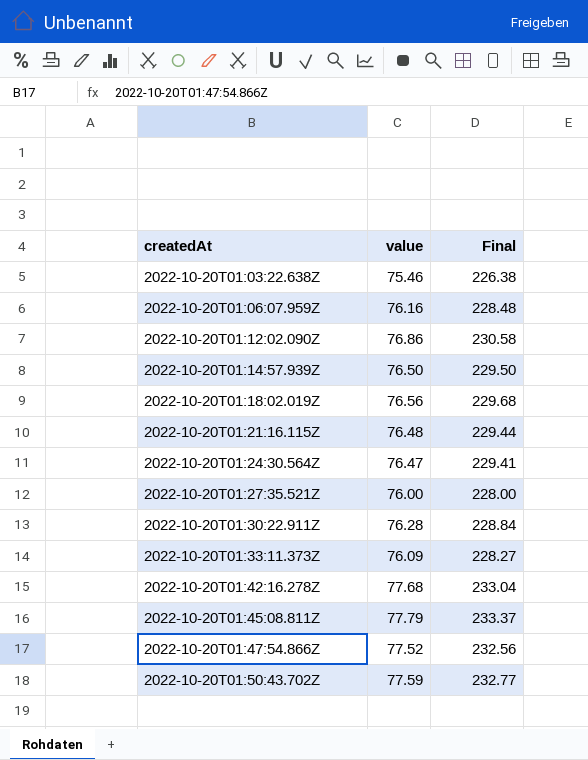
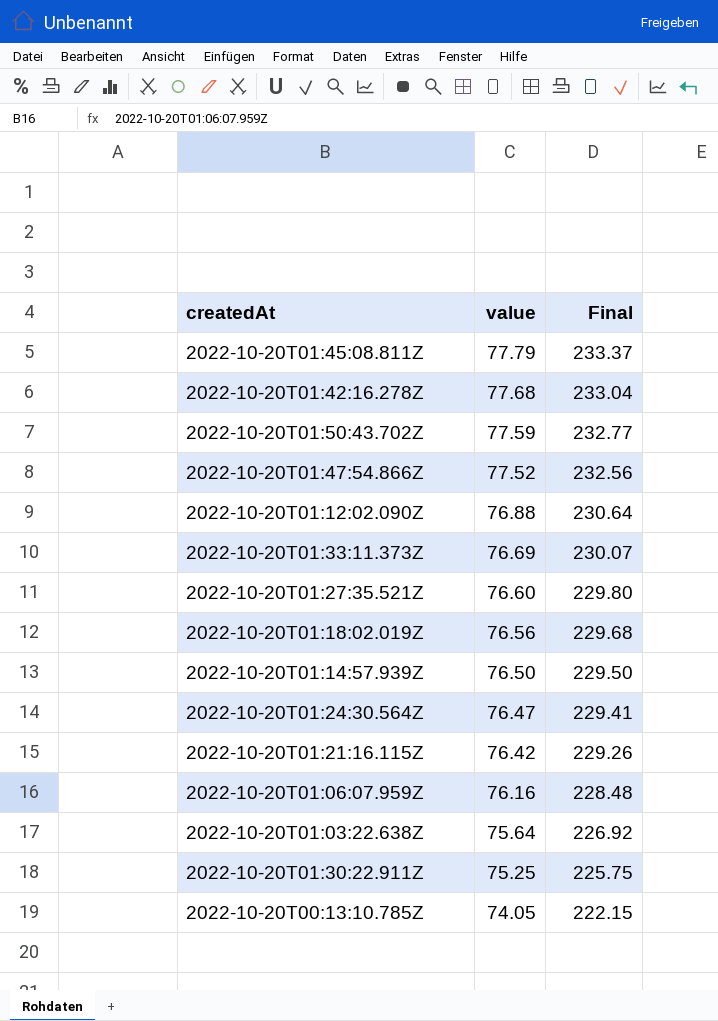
row order: createdAt ascending -> value descending
2022-10-20T01:12:02.090Z | value: 76.86 -> 76.88
2022-10-20T01:12:02.090Z | Final: 230.58 -> 230.64
2022-10-20T01:33:11.373Z | value: 76.09 -> 76.69
2022-10-20T01:33:11.373Z | Final: 228.27 -> 230.07
2022-10-20T01:27:35.521Z | value: 76.00 -> 76.60
2022-10-20T01:27:35.521Z | Final: 228.00 -> 229.80
2022-10-20T01:21:16.115Z | value: 76.48 -> 76.42
2022-10-20T01:21:16.115Z | Final: 229.44 -> 229.26
2022-10-20T01:03:22.638Z | value: 75.46 -> 75.64
2022-10-20T01:03:22.638Z | Final: 226.38 -> 226.92
2022-10-20T01:30:22.911Z | value: 76.28 -> 75.25
2022-10-20T01:30:22.911Z | Final: 228.84 -> 225.75
row 2022-10-20T00:13:10.785Z: none -> 74.05 | 222.15

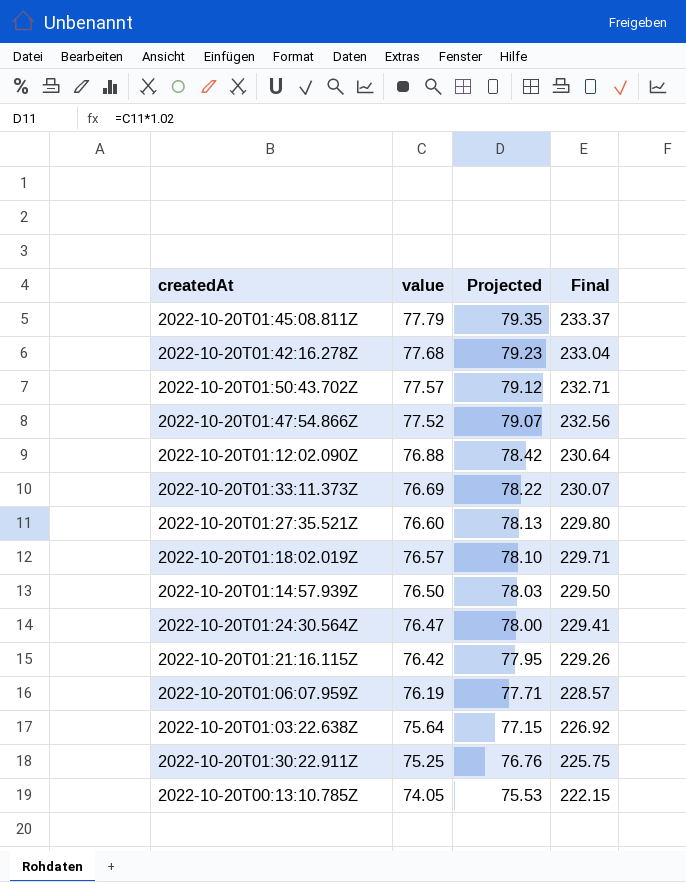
column Projected | formula: none -> [value] * 1.02
2022-10-20T01:50:43.702Z | value: 77.59 -> 77.57
2022-10-20T01:50:43.702Z | Final: 232.77 -> 232.71
2022-10-20T01:18:02.019Z | value: 76.56 -> 76.57
2022-10-20T01:18:02.019Z | Final: 229.68 -> 229.71
2022-10-20T01:06:07.959Z | value: 76.16 -> 76.19
2022-10-20T01:06:07.959Z | Final: 228.48 -> 228.57

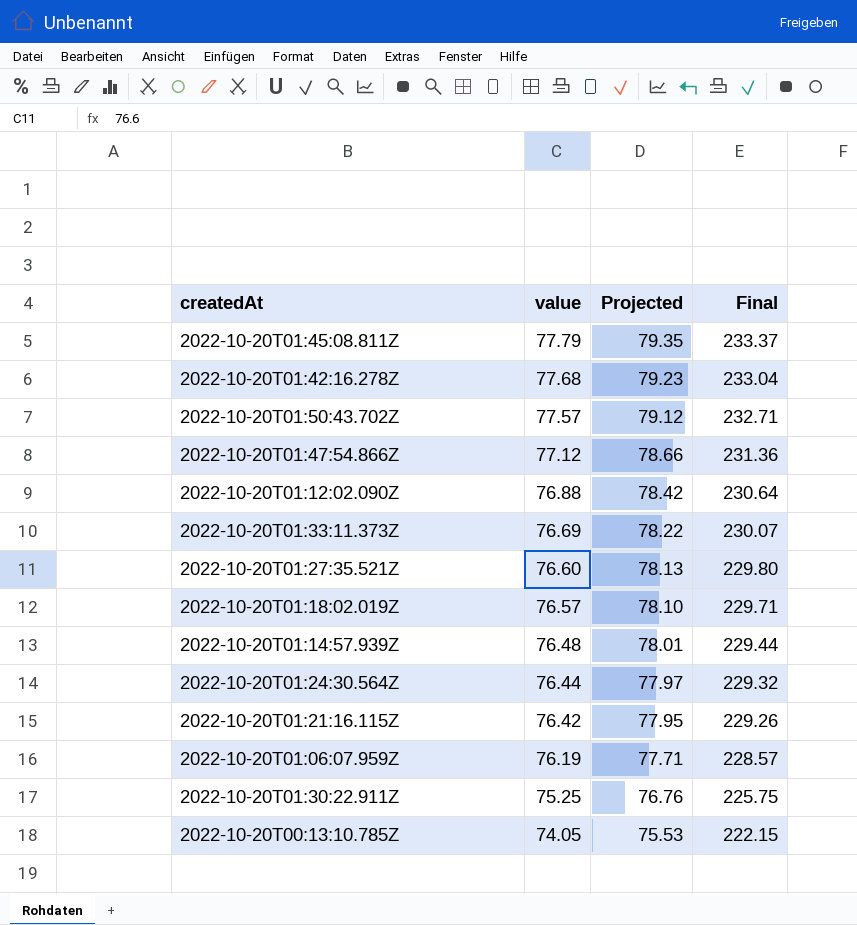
row 2022-10-20T01:03:22.638Z: 75.64 | 77.15 | 226.92 -> none
2022-10-20T01:47:54.866Z | value: 77.52 -> 77.12
2022-10-20T01:47:54.866Z | Projected: 79.07 -> 78.66
2022-10-20T01:47:54.866Z | Final: 232.56 -> 231.36
2022-10-20T01:14:57.939Z | value: 76.50 -> 76.48
2022-10-20T01:14:57.939Z | Projected: 78.03 -> 78.01
2022-10-20T01:14:57.939Z | Final: 229.50 -> 229.44
2022-10-20T01:24:30.564Z | value: 76.47 -> 76.44
2022-10-20T01:24:30.564Z | Projected: 78.00 -> 77.97
2022-10-20T01:24:30.564Z | Final: 229.41 -> 229.32

